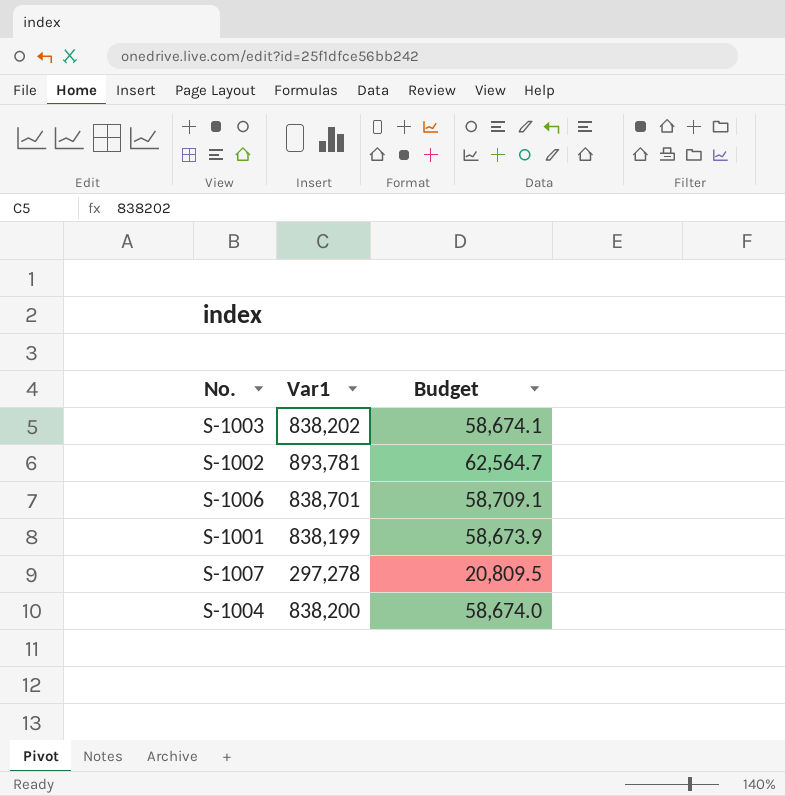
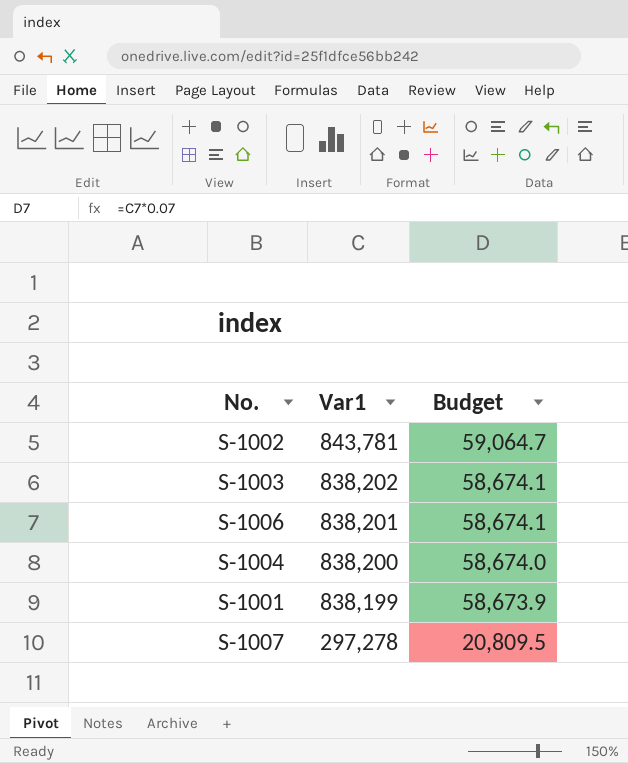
row order: none -> Var1 descending
S-1002 | Var1: 893,781 -> 843,781
S-1002 | Budget: 62,564.7 -> 59,064.7
S-1006 | Var1: 838,701 -> 838,201
S-1006 | Budget: 58,709.1 -> 58,674.1

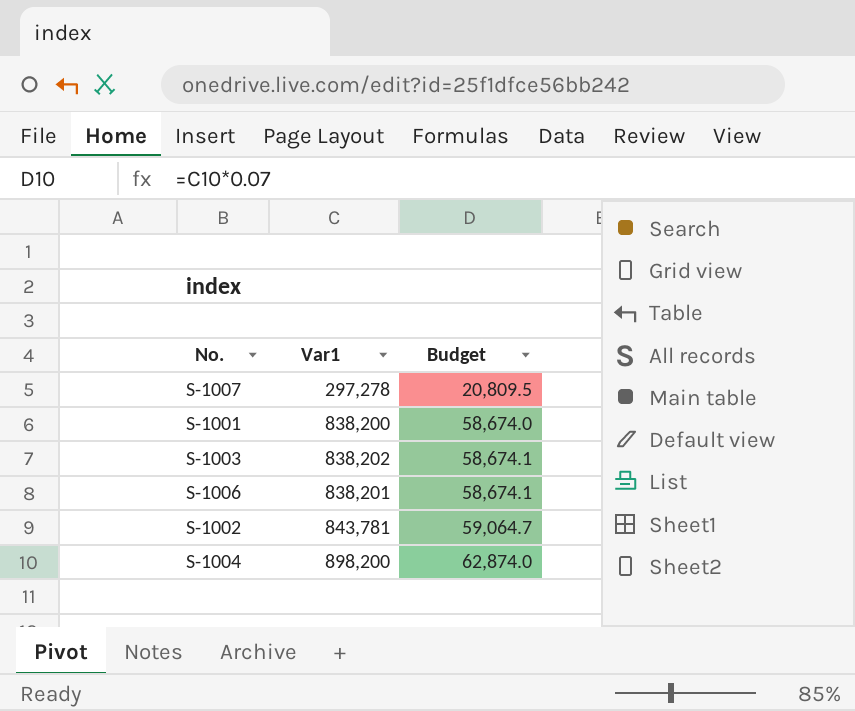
row order: Var1 descending -> Budget ascending
S-1001 | Var1: 838,199 -> 838,200
S-1001 | Budget: 58,673.9 -> 58,674.0
S-1004 | Var1: 838,200 -> 898,200
S-1004 | Budget: 58,674.0 -> 62,874.0

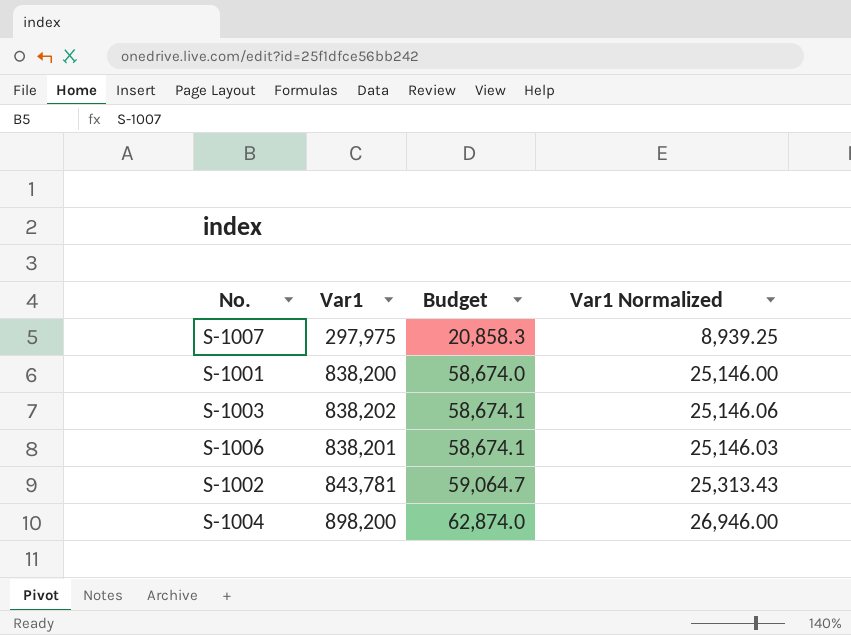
column Var1 Normalized | formula: none -> [Var1] * 0.03
S-1007 | Var1: 297,278 -> 297,975
S-1007 | Budget: 20,809.5 -> 20,858.3

